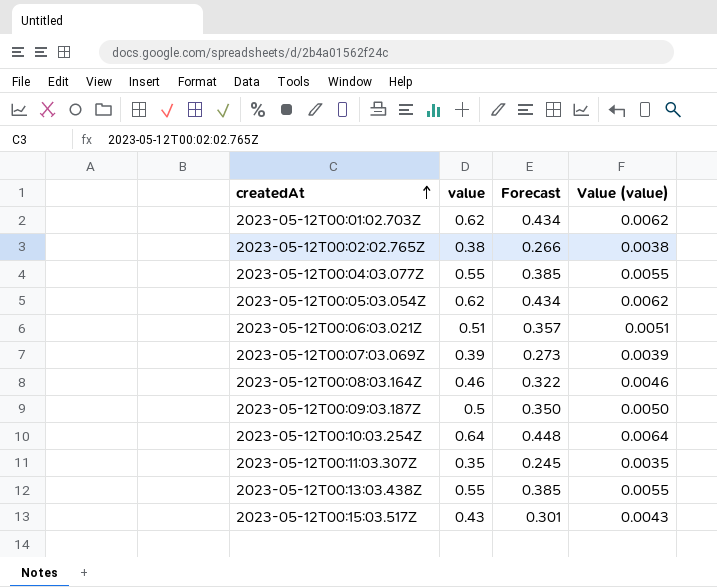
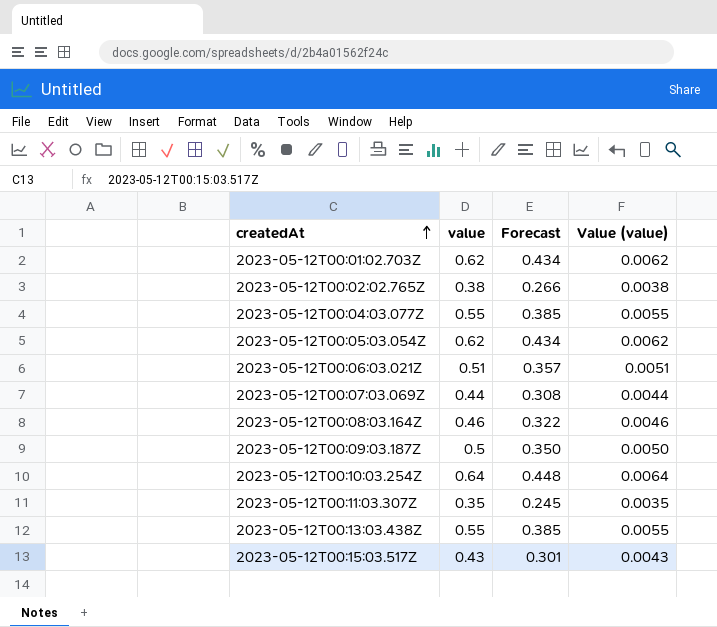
2023-05-12T00:07:03.069Z | value: 0.39 -> 0.44
2023-05-12T00:07:03.069Z | Forecast: 0.273 -> 0.308
2023-05-12T00:07:03.069Z | Value (value): 0.0039 -> 0.0044

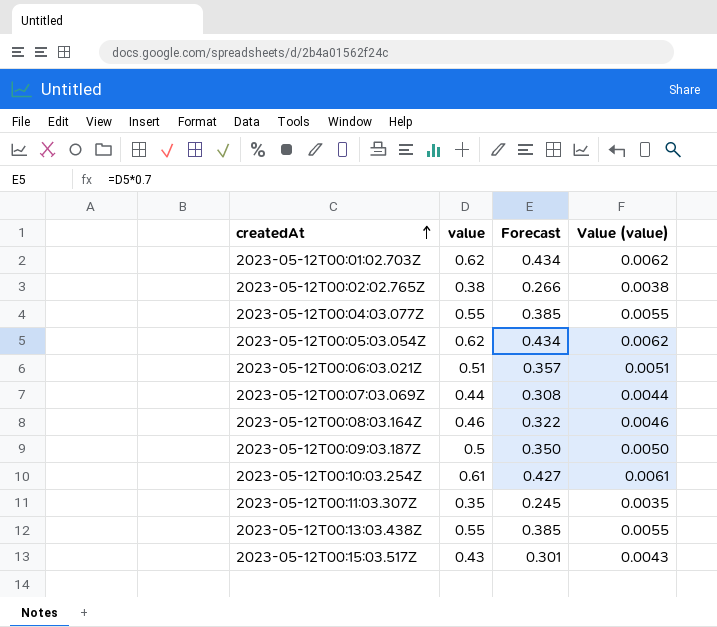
2023-05-12T00:10:03.254Z | value: 0.64 -> 0.61
2023-05-12T00:10:03.254Z | Forecast: 0.448 -> 0.427
2023-05-12T00:10:03.254Z | Value (value): 0.0064 -> 0.0061

